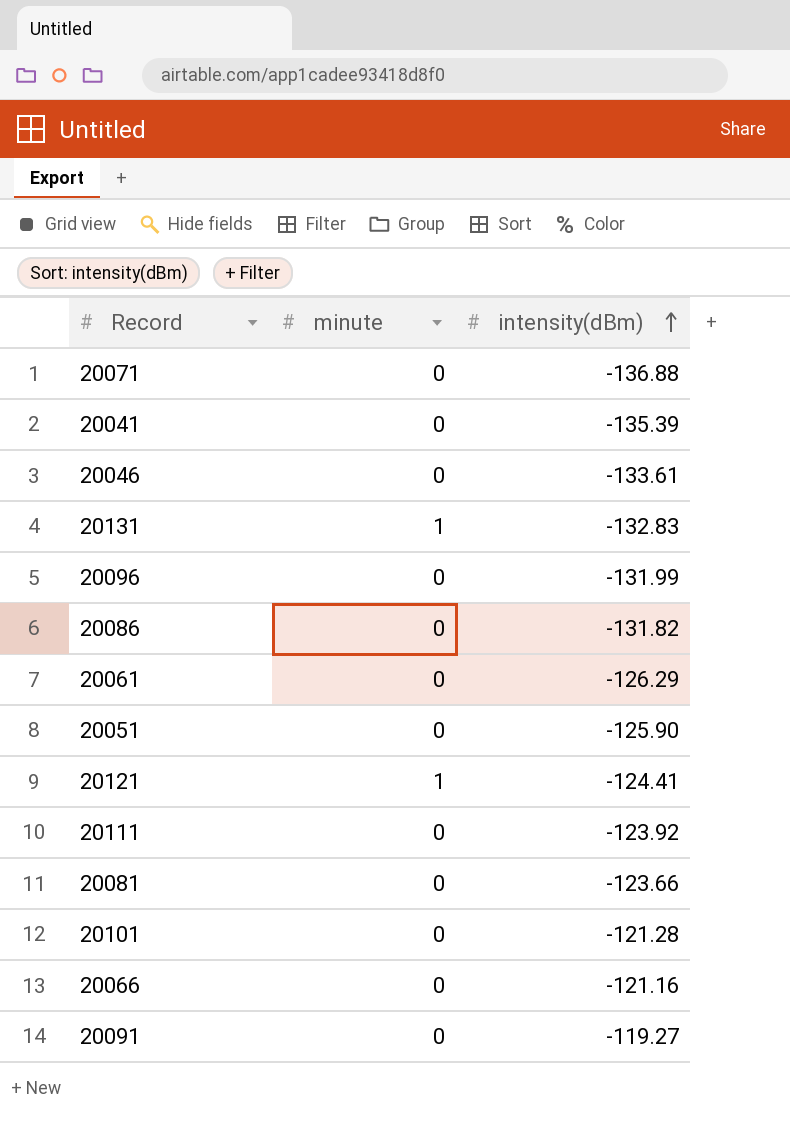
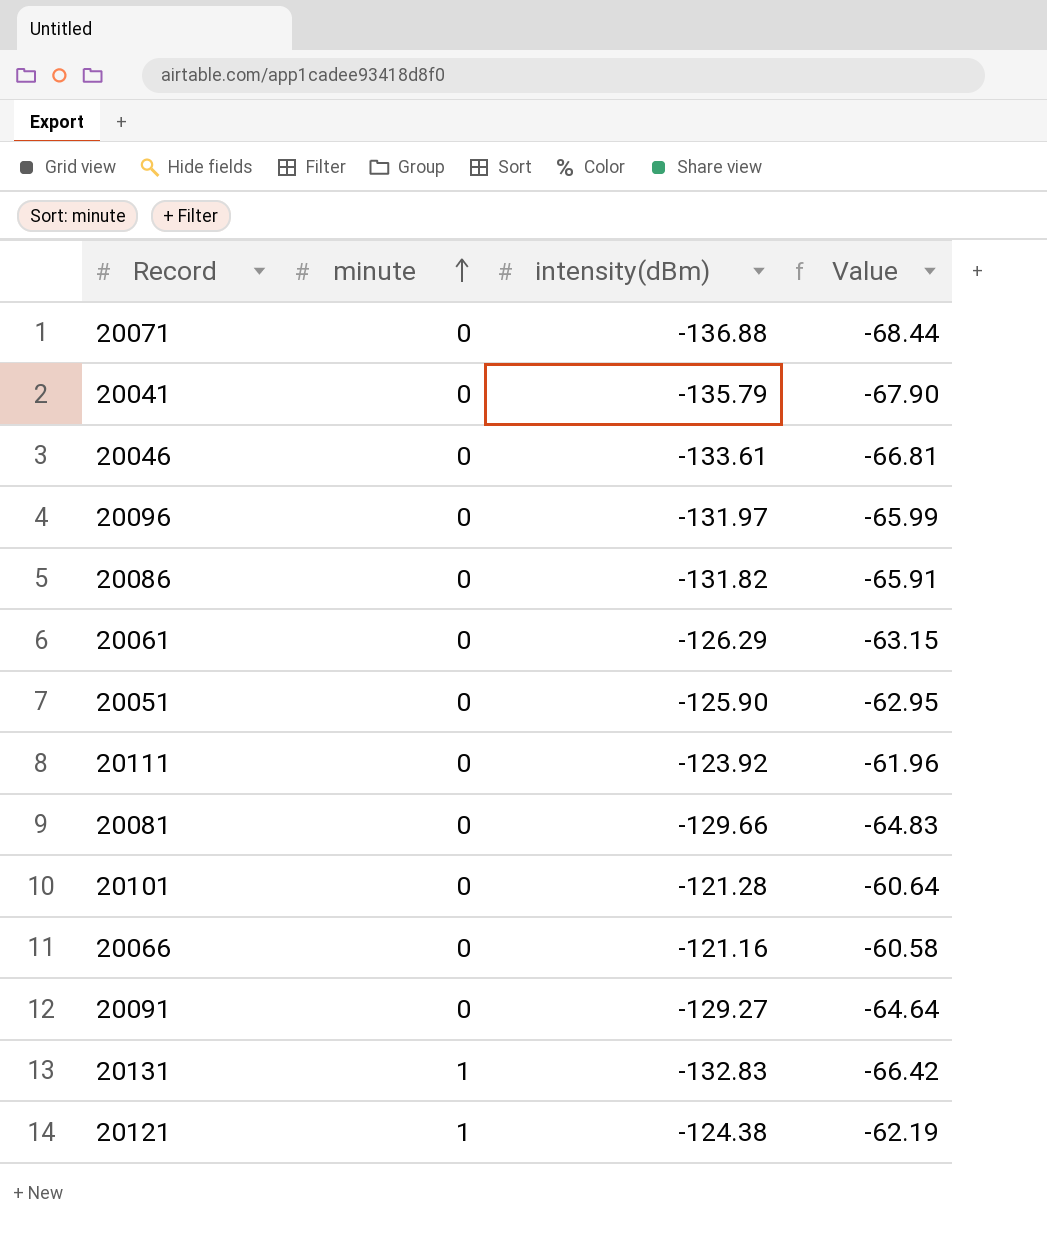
row order: intensity(dBm) ascending -> minute ascending
column Value | formula: none -> [intensity(dBm)] * 0.5
20041 | intensity(dBm): -135.39 -> -135.79
20096 | intensity(dBm): -131.99 -> -131.97
20081 | intensity(dBm): -123.66 -> -129.66
20091 | intensity(dBm): -119.27 -> -129.27
20121 | intensity(dBm): -124.41 -> -124.38

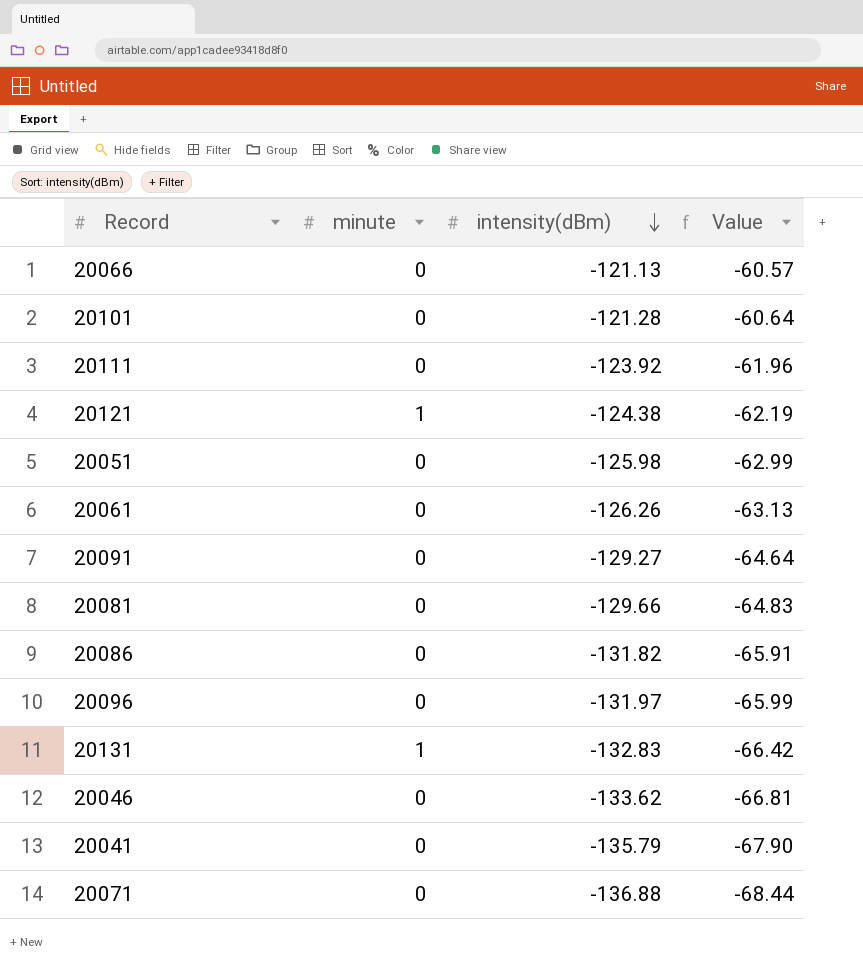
row order: minute ascending -> intensity(dBm) descending
20066 | intensity(dBm): -121.16 -> -121.13
20066 | Value: -60.58 -> -60.57
20051 | intensity(dBm): -125.90 -> -125.98
20051 | Value: -62.95 -> -62.99
20061 | intensity(dBm): -126.29 -> -126.26
20061 | Value: -63.15 -> -63.13
20046 | intensity(dBm): -133.61 -> -133.62

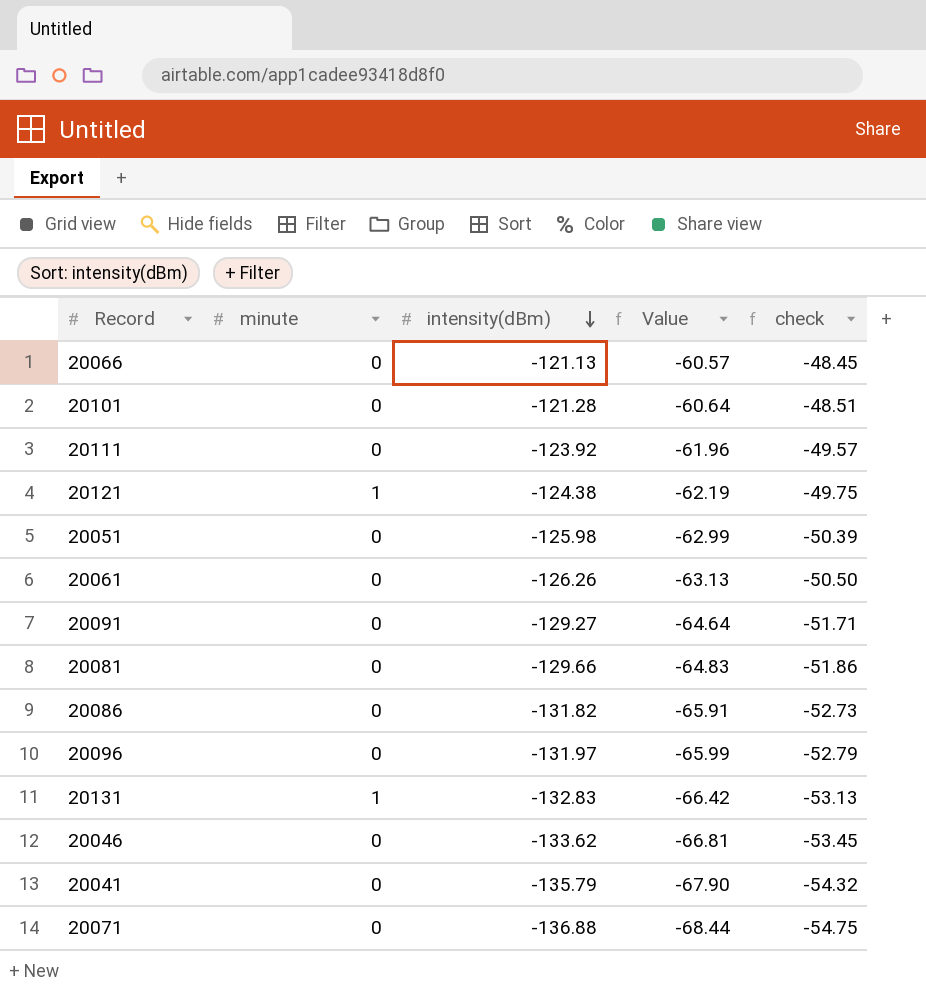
column check | formula: none -> [intensity(dBm)] * 0.4

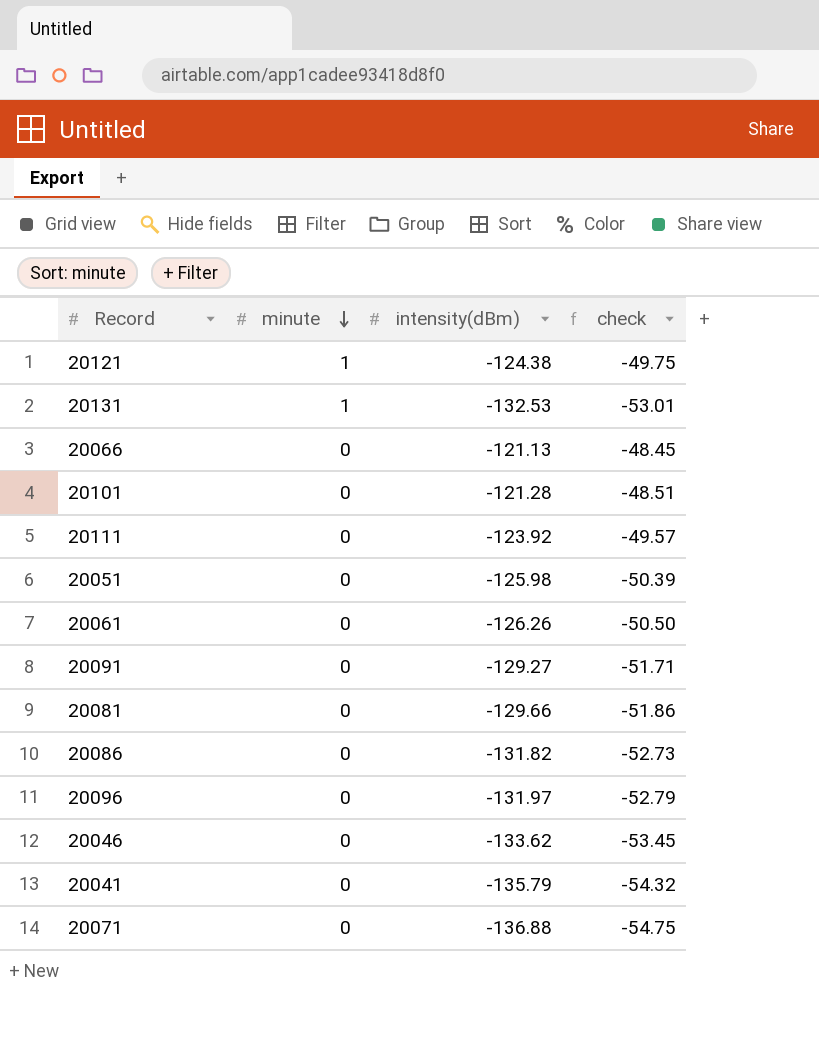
row order: intensity(dBm) descending -> minute descending
column Value | formula: [intensity(dBm)] * 0.5 -> none
20131 | intensity(dBm): -132.83 -> -132.53
20131 | check: -53.13 -> -53.01

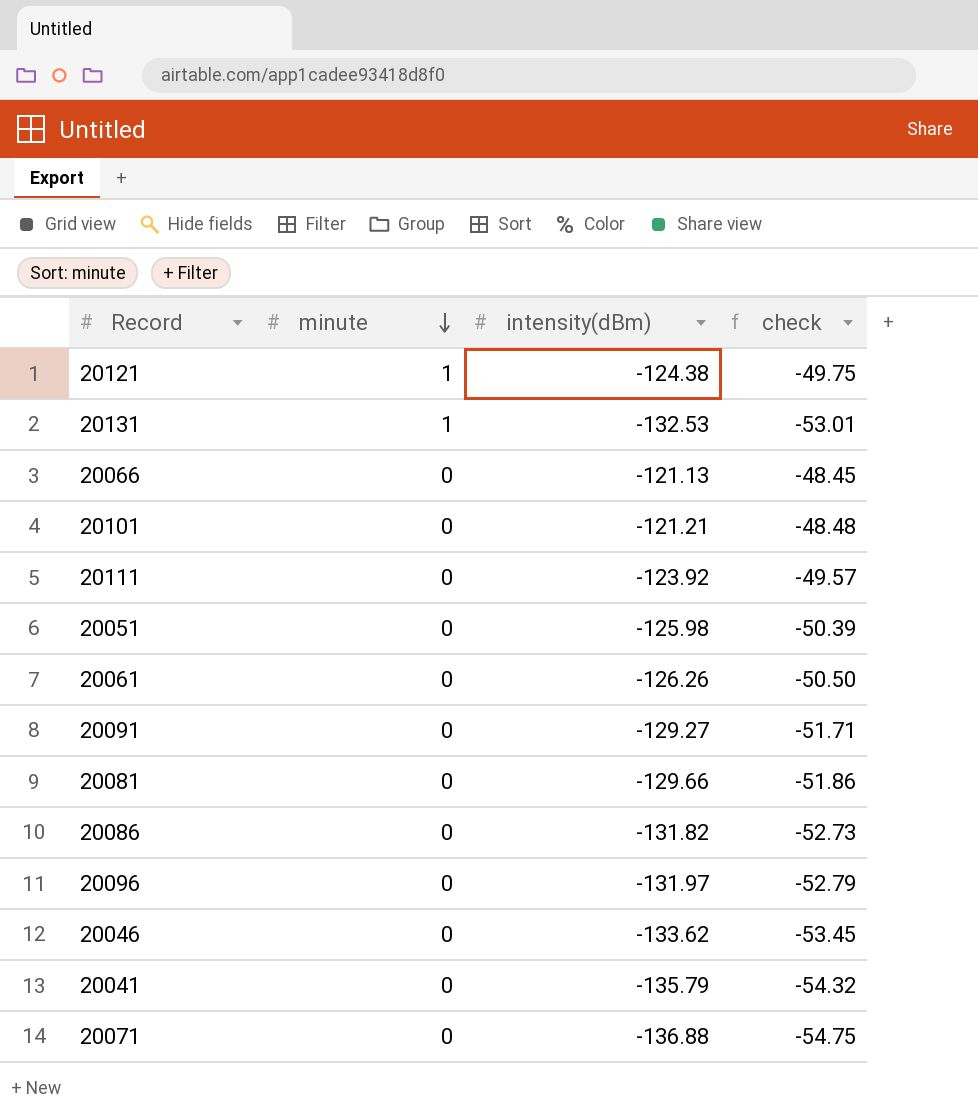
20101 | intensity(dBm): -121.28 -> -121.21
20101 | check: -48.51 -> -48.48

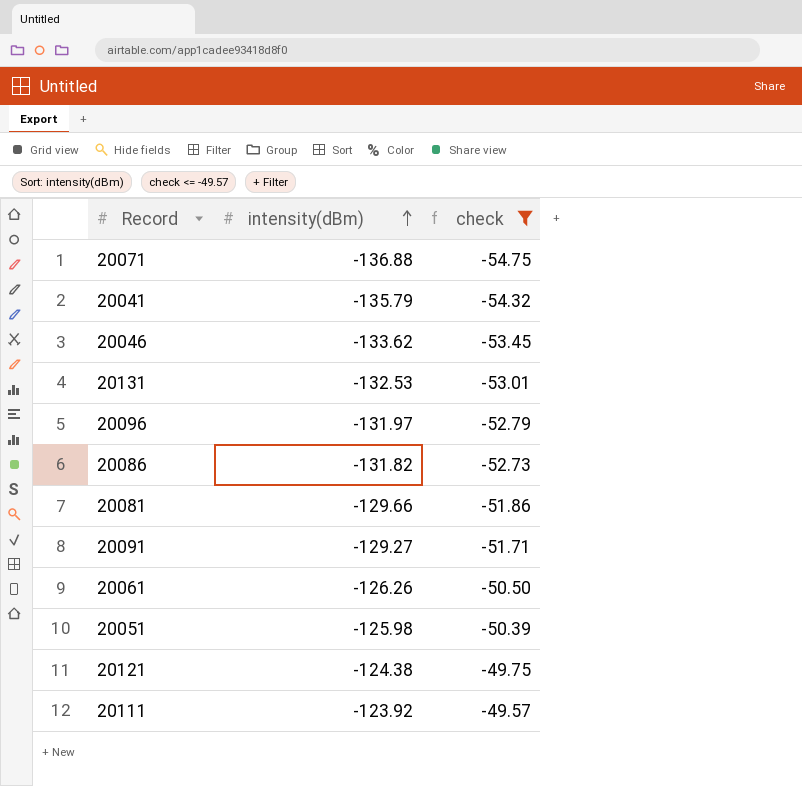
filter: none -> check <= -49.57
row order: minute descending -> intensity(dBm) ascending
column minute | position: 2 -> none

